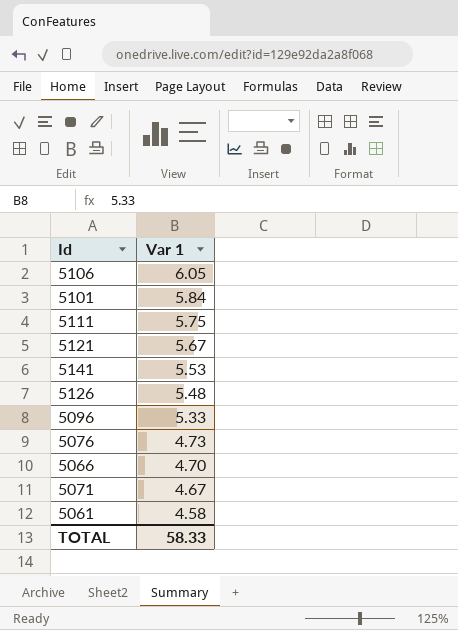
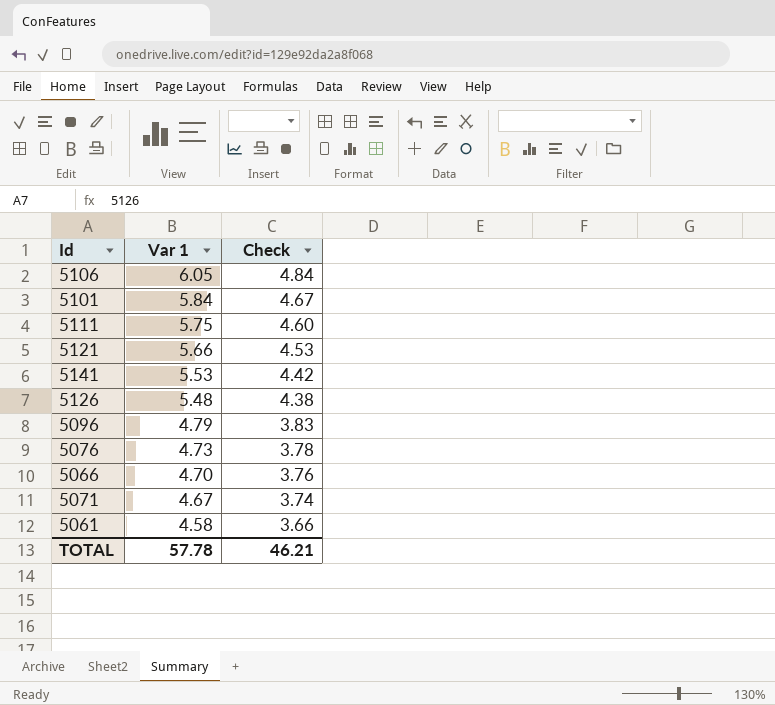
column Check | formula: none -> [Var 1] * 0.8
5121 | Var 1: 5.67 -> 5.66
5096 | Var 1: 5.33 -> 4.79
TOTAL | Var 1: 58.33 -> 57.78

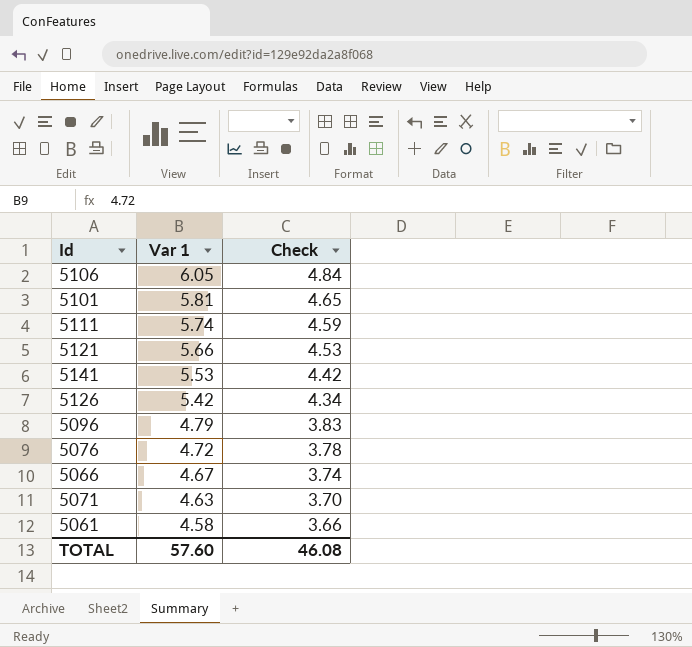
5101 | Var 1: 5.84 -> 5.81
5101 | Check: 4.67 -> 4.65
5111 | Var 1: 5.75 -> 5.74
5111 | Check: 4.60 -> 4.59
5126 | Var 1: 5.48 -> 5.42
5126 | Check: 4.38 -> 4.34
5076 | Var 1: 4.73 -> 4.72
5066 | Var 1: 4.70 -> 4.67
5066 | Check: 3.76 -> 3.74
5071 | Var 1: 4.67 -> 4.63
5071 | Check: 3.74 -> 3.70
TOTAL | Var 1: 57.78 -> 57.60
TOTAL | Check: 46.21 -> 46.08

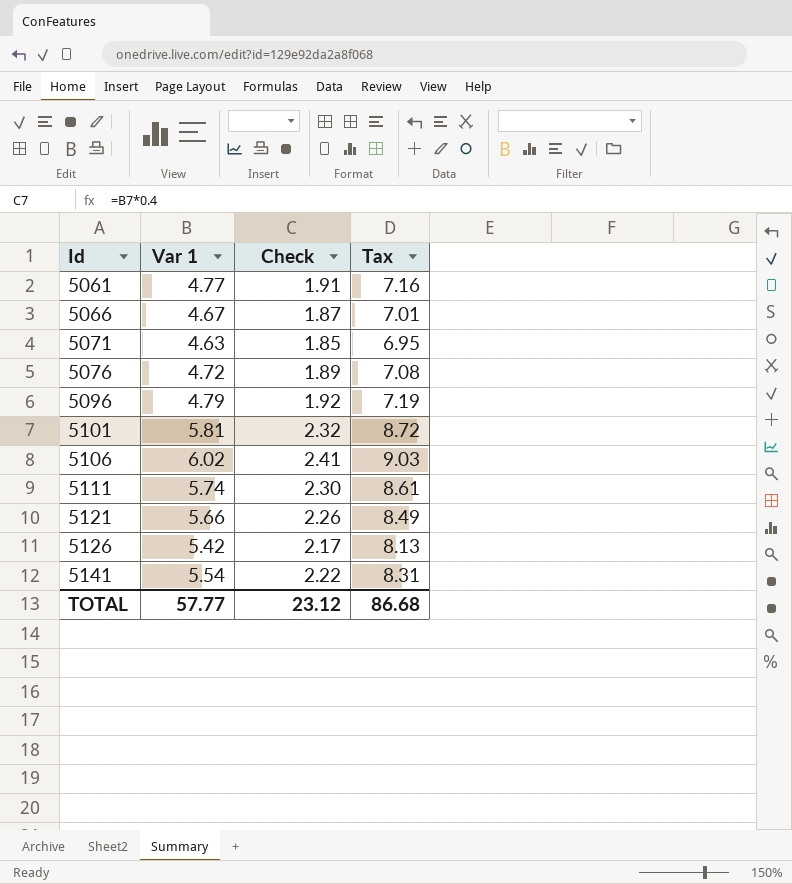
row order: Var 1 descending -> Id ascending
column Check | formula: [Var 1] * 0.8 -> [Var 1] * 0.4
column Tax | formula: none -> [Var 1] * 1.5
5061 | Var 1: 4.58 -> 4.77
5106 | Var 1: 6.05 -> 6.02
5141 | Var 1: 5.53 -> 5.54
TOTAL | Var 1: 57.60 -> 57.77
TOTAL | Check: 46.08 -> 23.12

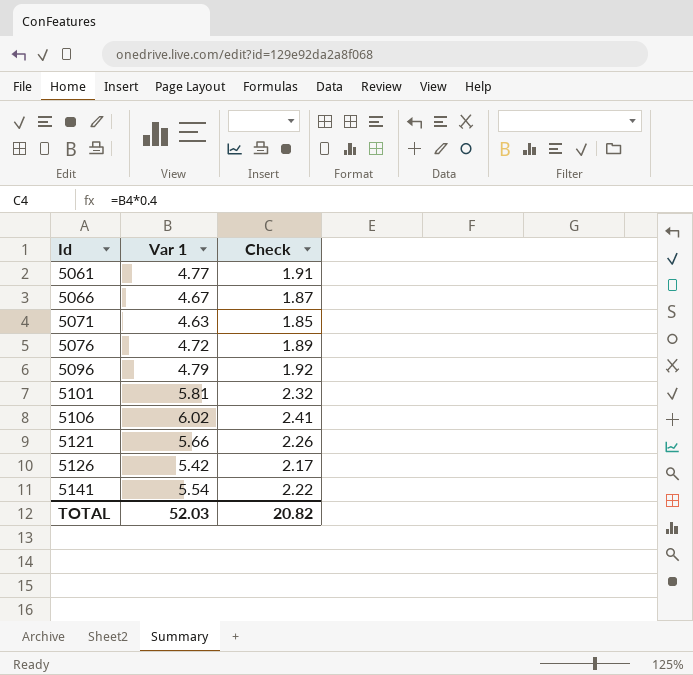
column Tax | formula: [Var 1] * 1.5 -> none
row 5111: 5.74 | 2.30 | 8.61 -> none
TOTAL | Var 1: 57.77 -> 52.03
TOTAL | Check: 23.12 -> 20.82

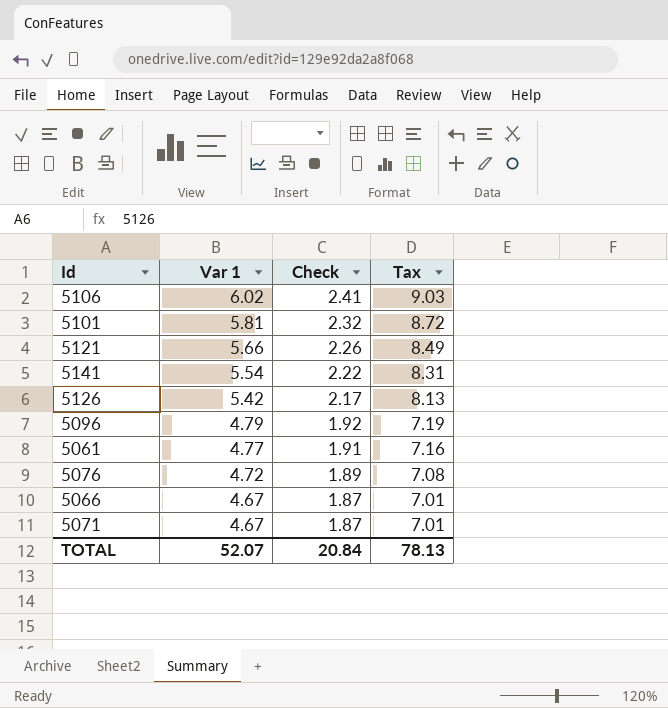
row order: Id ascending -> Var 1 descending
column Tax | formula: none -> [Var 1] * 1.5
5071 | Var 1: 4.63 -> 4.67
5071 | Check: 1.85 -> 1.87
TOTAL | Var 1: 52.03 -> 52.07
TOTAL | Check: 20.82 -> 20.84

